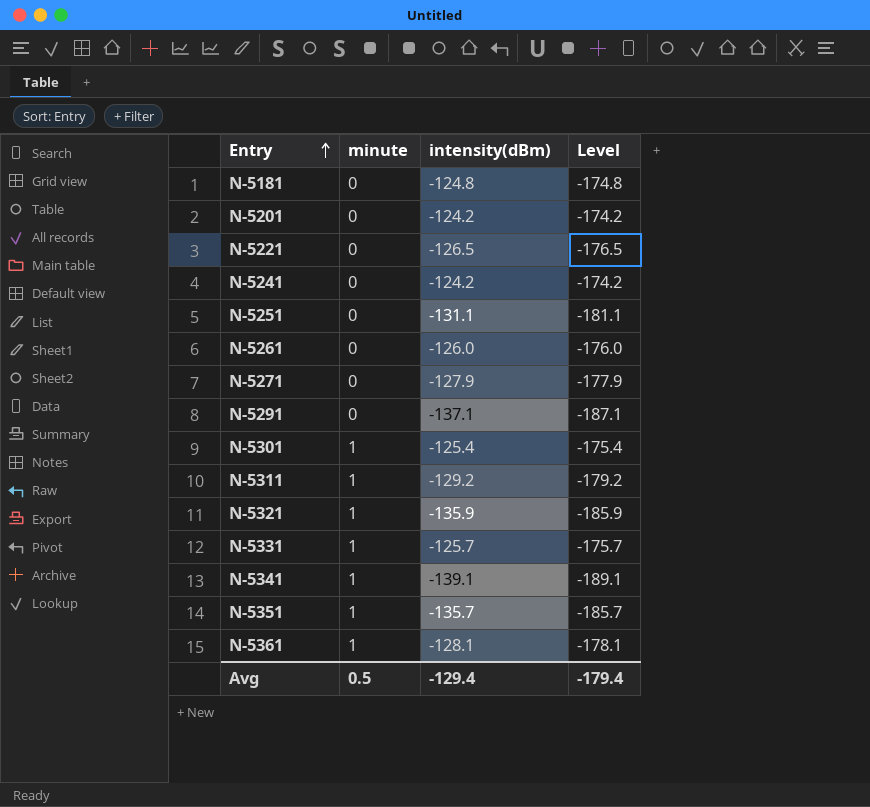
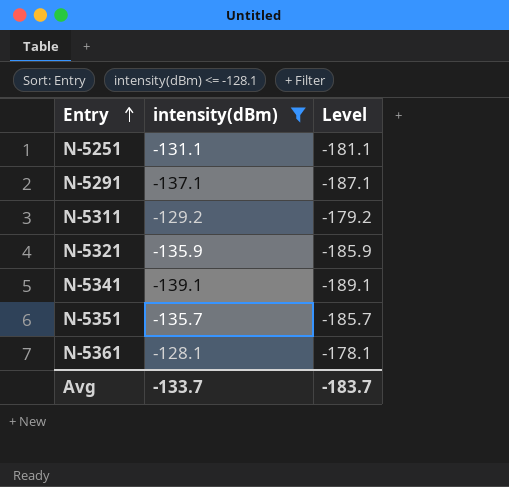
filter: none -> intensity(dBm) <= -128.1
column minute | position: 2 -> none
Avg | intensity(dBm): -129.4 -> -133.7
Avg | Level: -179.4 -> -183.7

